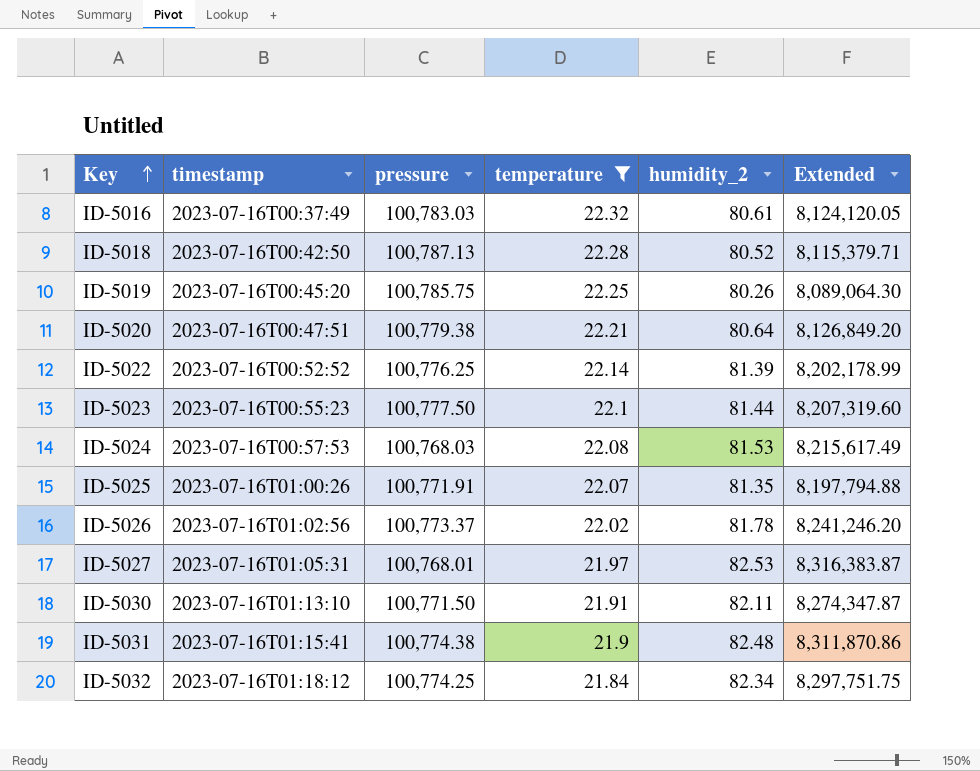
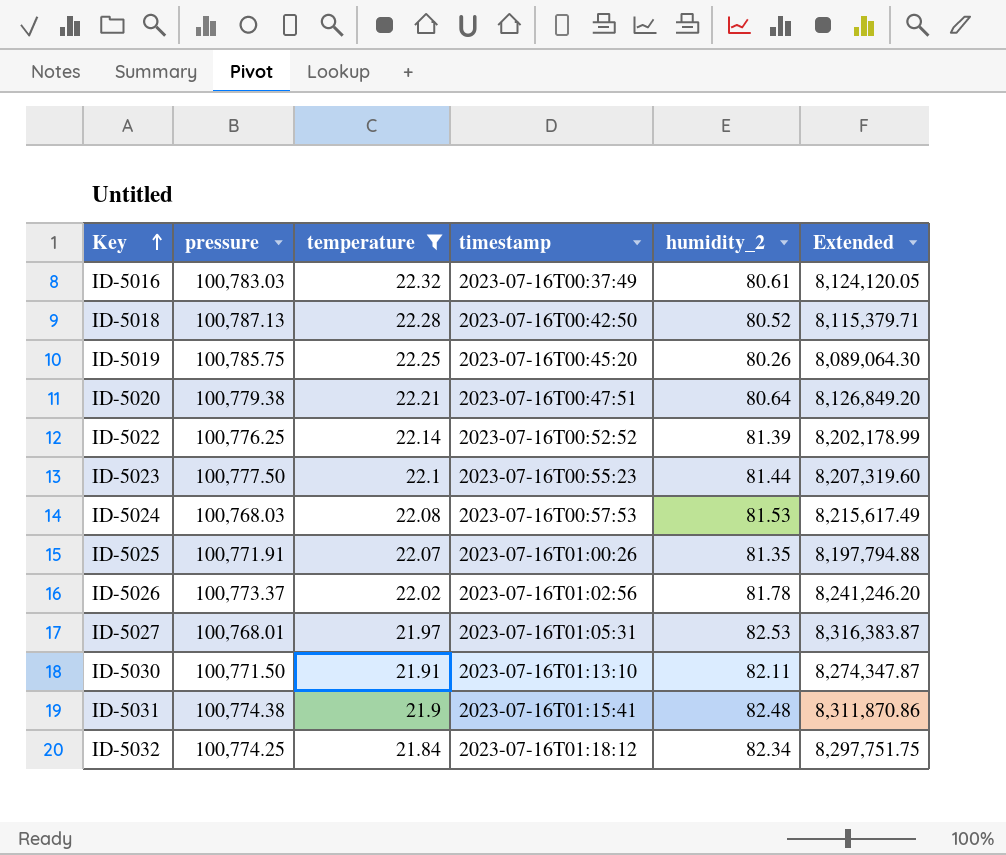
column timestamp | position: 2 -> 4

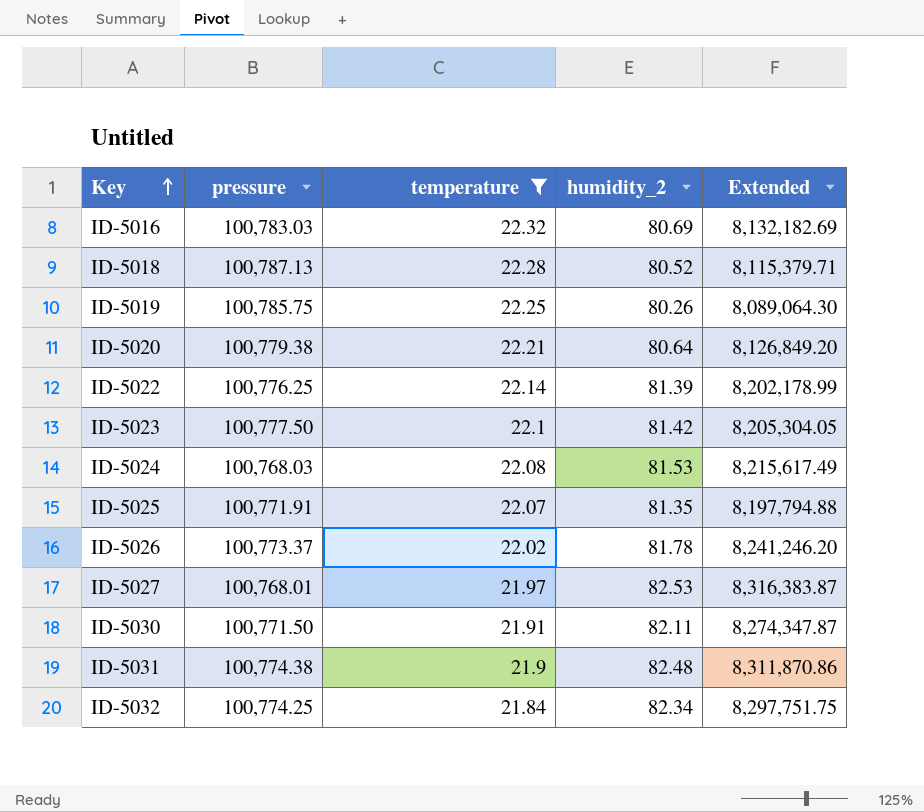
column timestamp | position: 4 -> none
ID-5016 | humidity_2: 80.61 -> 80.69
ID-5016 | Extended: 8,124,120.05 -> 8,132,182.69
ID-5023 | humidity_2: 81.44 -> 81.42
ID-5023 | Extended: 8,207,319.60 -> 8,205,304.05

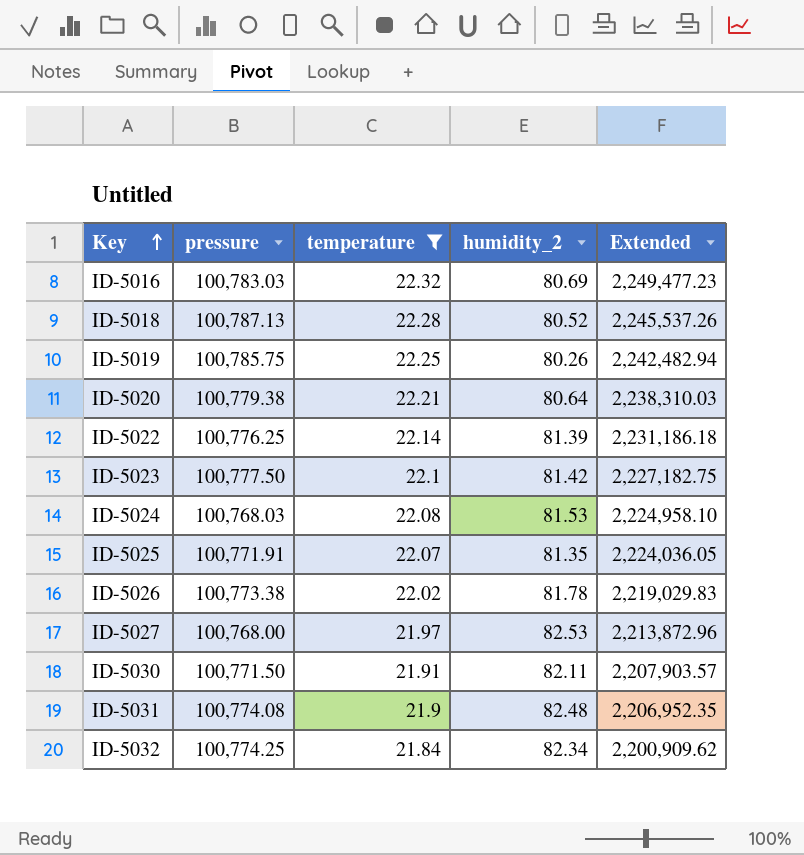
column Extended | formula: [pressure] * [humidity_2] -> [pressure] * [temperature]
ID-5026 | pressure: 100,773.37 -> 100,773.38
ID-5027 | pressure: 100,768.01 -> 100,768.00
ID-5031 | pressure: 100,774.38 -> 100,774.08

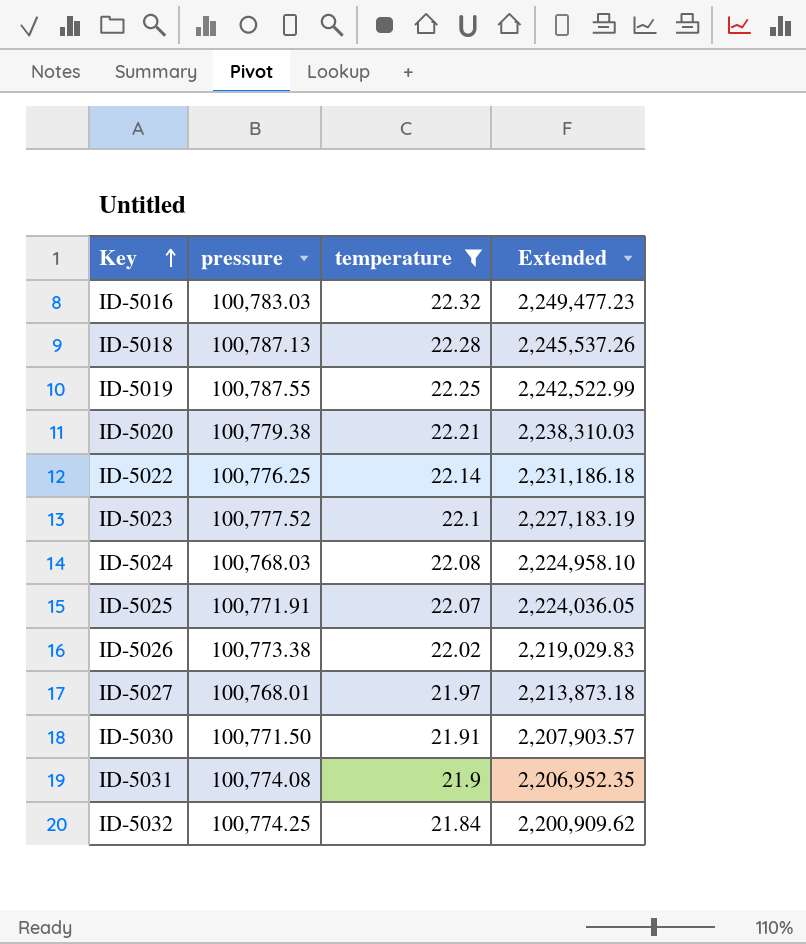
column humidity_2 | position: 4 -> none
ID-5019 | pressure: 100,785.75 -> 100,787.55
ID-5019 | Extended: 2,242,482.94 -> 2,242,522.99
ID-5023 | pressure: 100,777.50 -> 100,777.52
ID-5023 | Extended: 2,227,182.75 -> 2,227,183.19
ID-5027 | pressure: 100,768.00 -> 100,768.01
ID-5027 | Extended: 2,213,872.96 -> 2,213,873.18

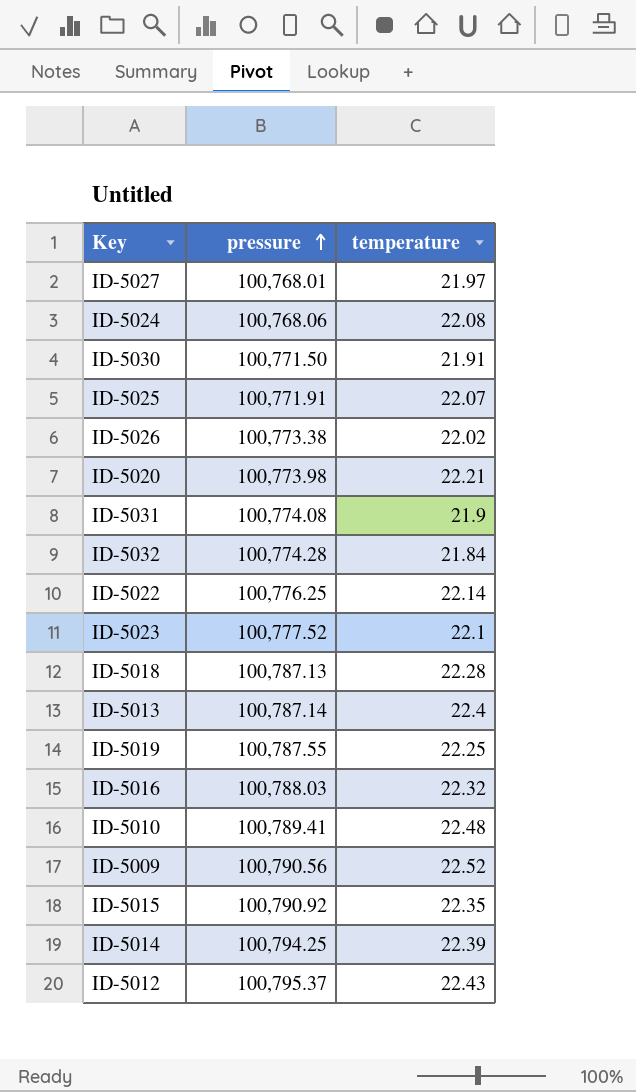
filter: temperature <= 22.32 -> none
row order: Key ascending -> pressure ascending
column Extended | formula: [pressure] * [temperature] -> none
ID-5024 | pressure: 100,768.03 -> 100,768.06
ID-5020 | pressure: 100,779.38 -> 100,773.98
ID-5032 | pressure: 100,774.25 -> 100,774.28
ID-5016 | pressure: 100,783.03 -> 100,788.03

